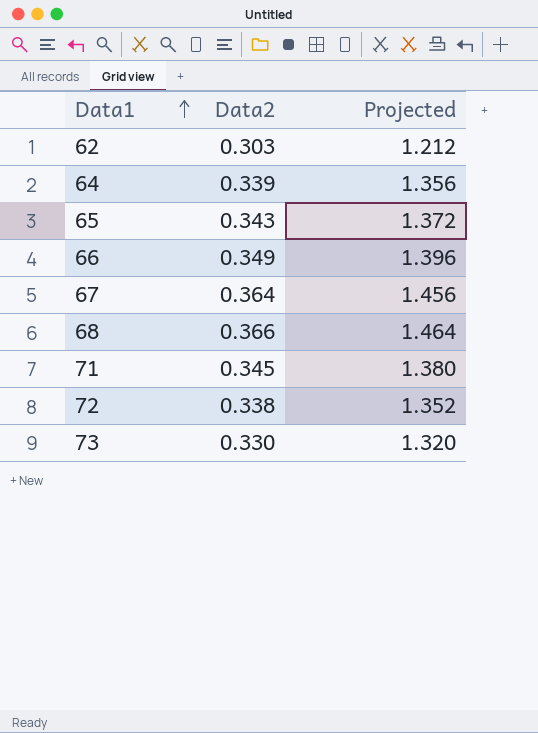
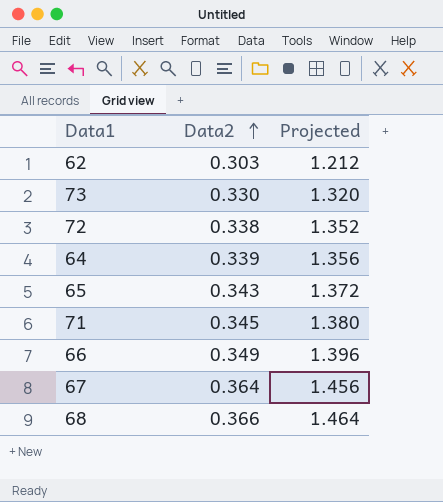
row order: Data1 ascending -> Data2 ascending

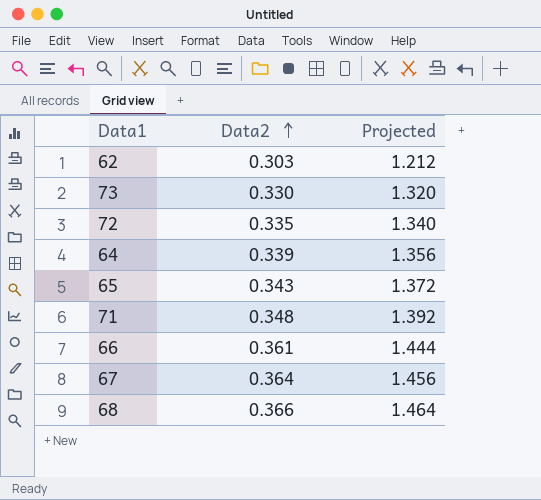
72 | Data2: 0.338 -> 0.335
72 | Projected: 1.352 -> 1.340
71 | Data2: 0.345 -> 0.348
71 | Projected: 1.380 -> 1.392
66 | Data2: 0.349 -> 0.361
66 | Projected: 1.396 -> 1.444

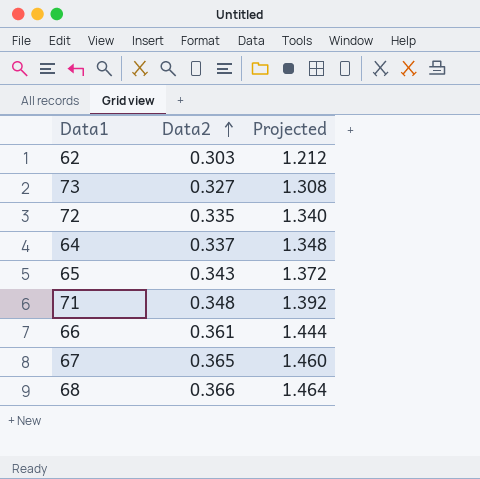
73 | Data2: 0.330 -> 0.327
73 | Projected: 1.320 -> 1.308
64 | Data2: 0.339 -> 0.337
64 | Projected: 1.356 -> 1.348
67 | Data2: 0.364 -> 0.365
67 | Projected: 1.456 -> 1.460

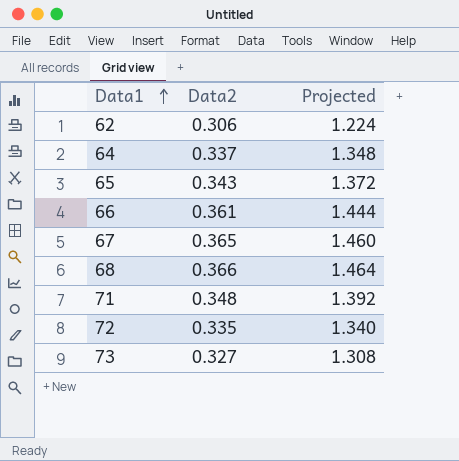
row order: Data2 ascending -> Data1 ascending
62 | Data2: 0.303 -> 0.306
62 | Projected: 1.212 -> 1.224

